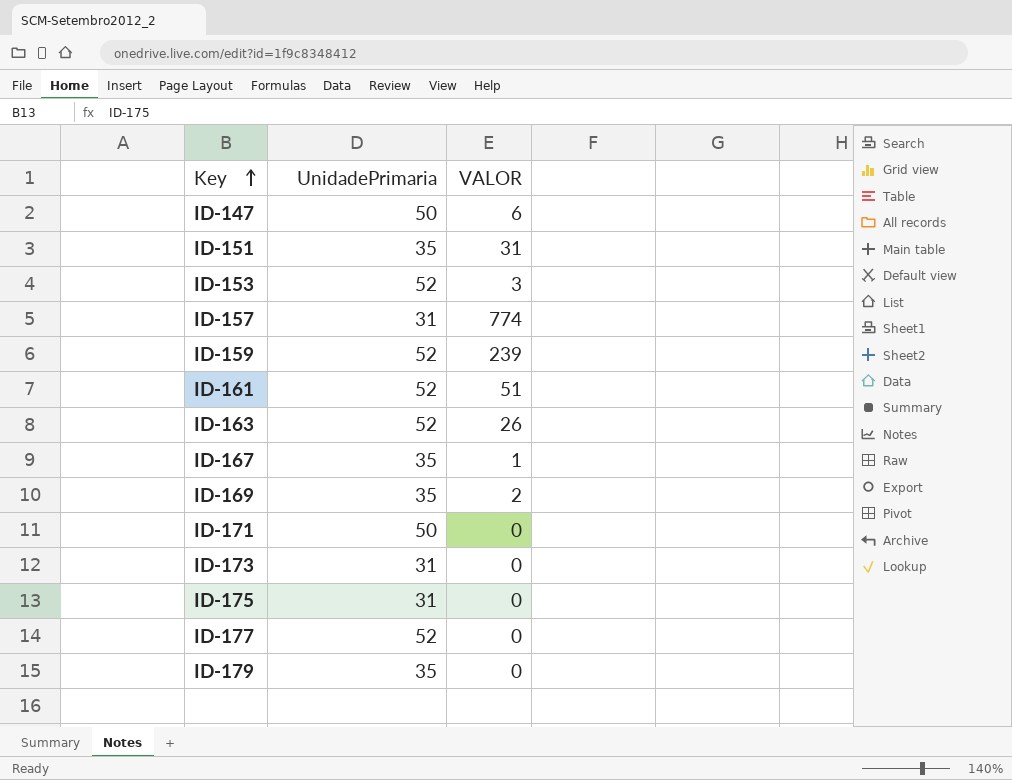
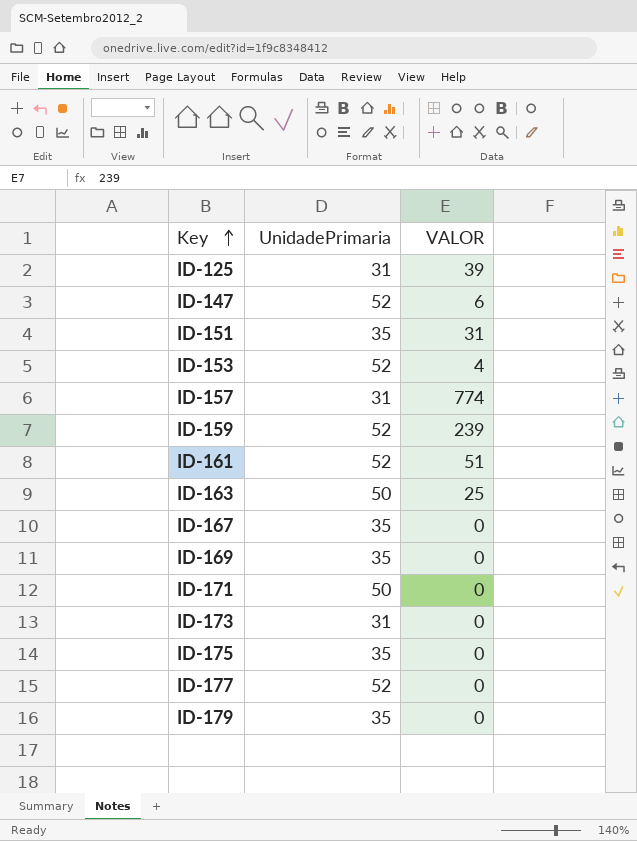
row ID-125: none -> 31 | 39
ID-147 | UnidadePrimaria: 50 -> 52
ID-153 | VALOR: 3 -> 4
ID-163 | UnidadePrimaria: 52 -> 50
ID-163 | VALOR: 26 -> 25
ID-167 | VALOR: 1 -> 0
ID-169 | VALOR: 2 -> 0
ID-175 | UnidadePrimaria: 31 -> 35

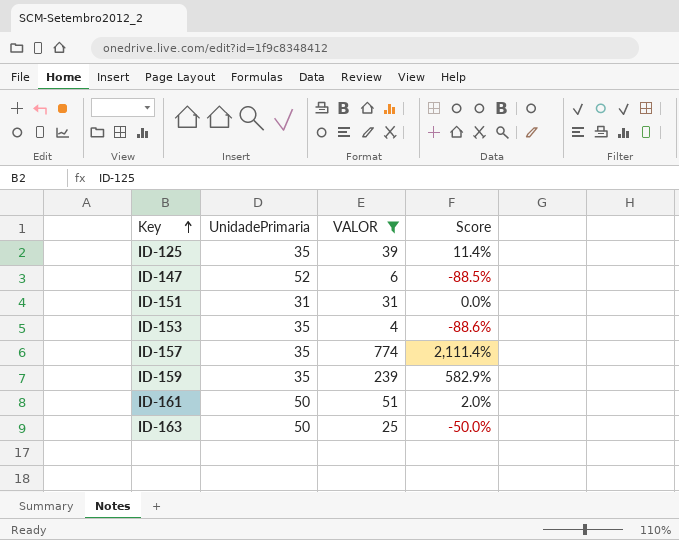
filter: none -> VALOR != 0
column Score | formula: none -> ([VALOR] - [UnidadePrimaria]) / [UnidadePrimaria]
ID-125 | UnidadePrimaria: 31 -> 35
ID-151 | UnidadePrimaria: 35 -> 31
ID-153 | UnidadePrimaria: 52 -> 35
ID-157 | UnidadePrimaria: 31 -> 35
ID-159 | UnidadePrimaria: 52 -> 35
ID-161 | UnidadePrimaria: 52 -> 50

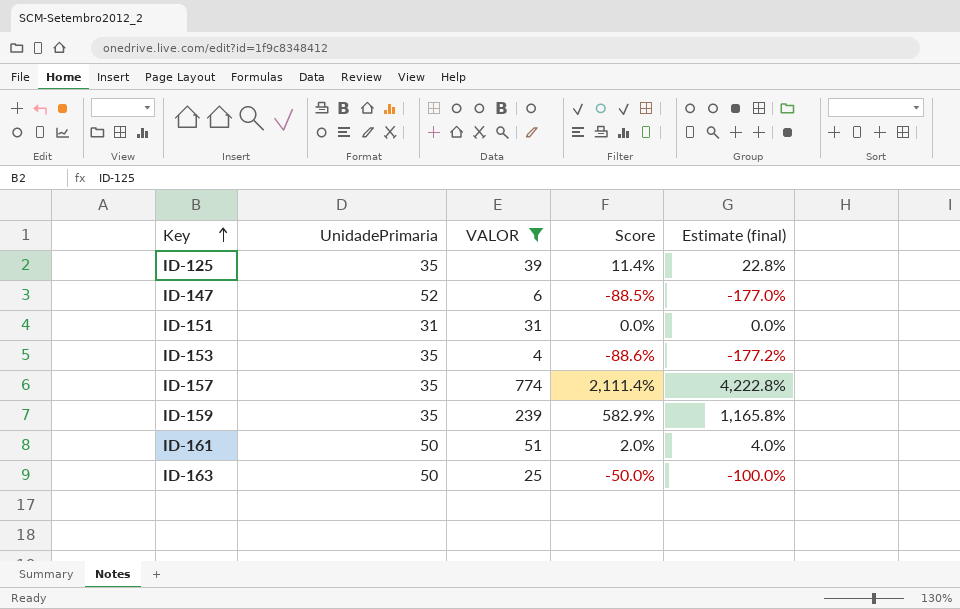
column Estimate (final) | formula: none -> [Score] * 2

